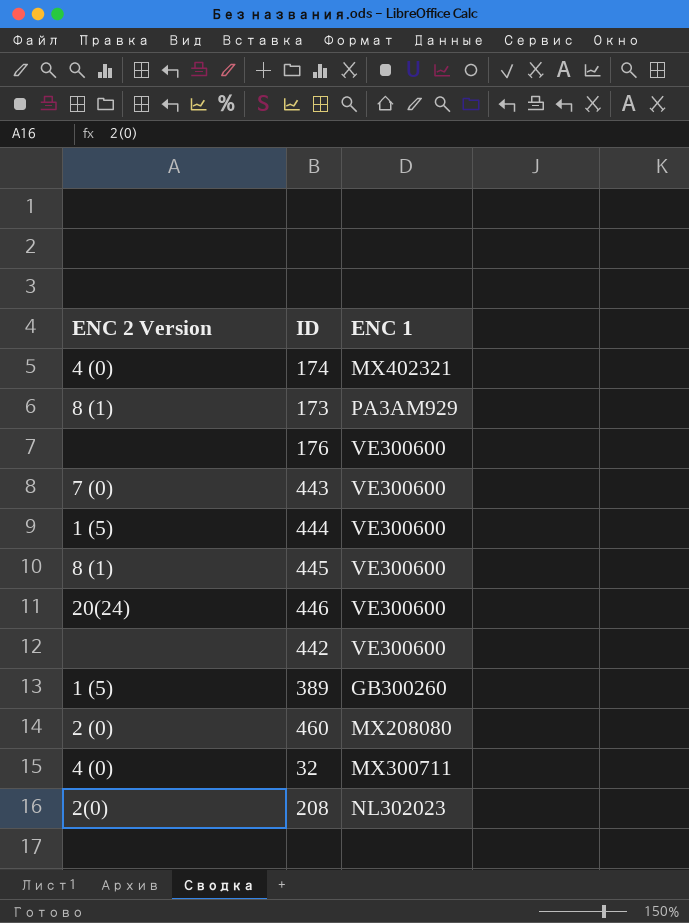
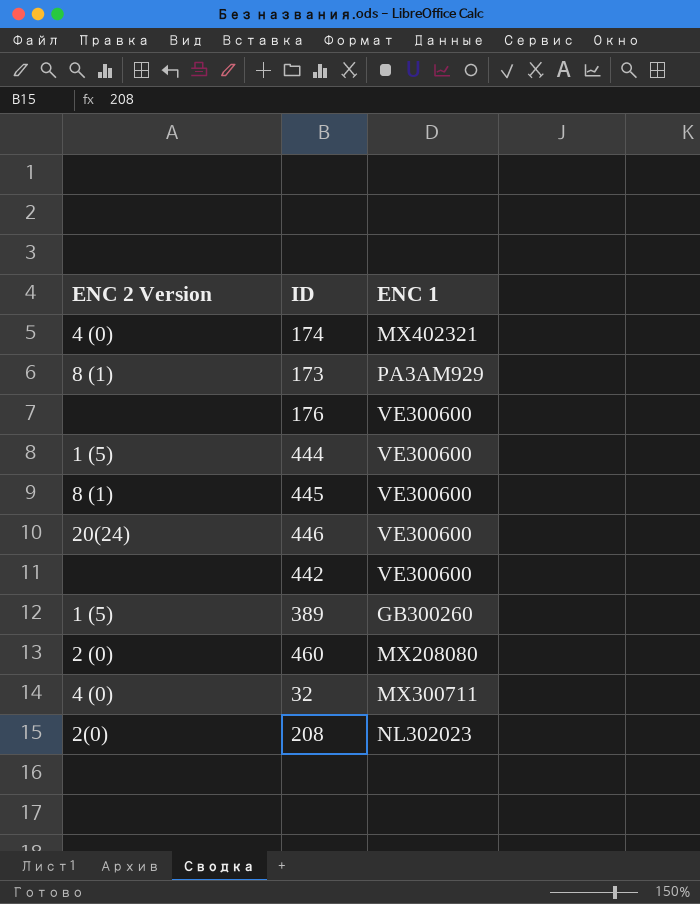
row 443: 7 (0) | VE300600 -> none

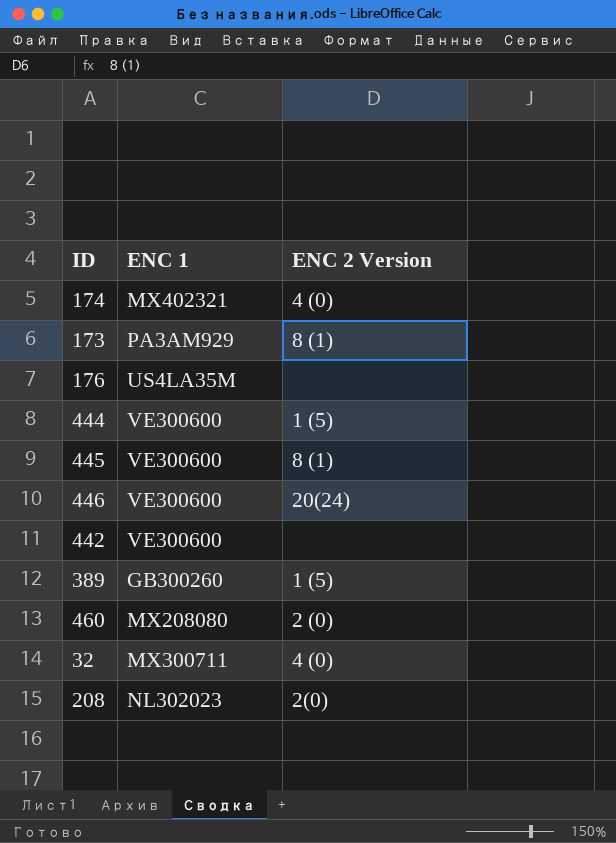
column ENC 2 Version | position: 1 -> 3
176 | ENC 1: VE300600 -> US4LA35M

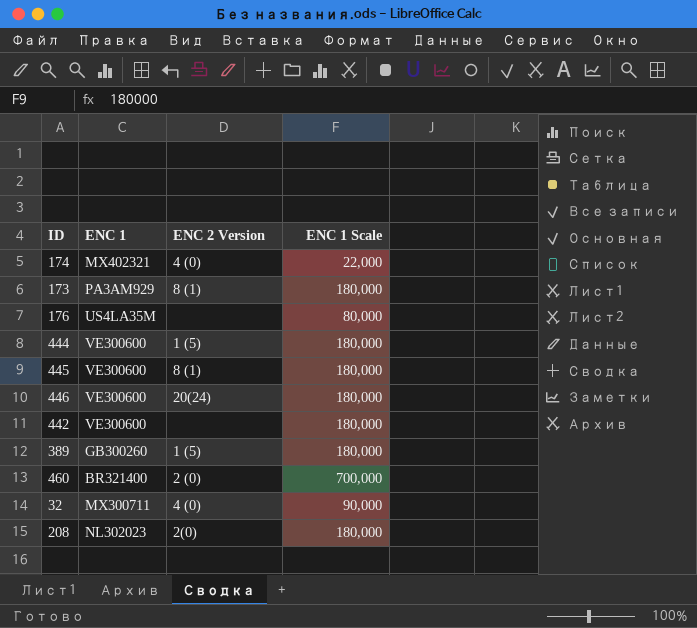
column ENC 1 Scale | position: none -> 4
460 | ENC 1: MX208080 -> BR321400

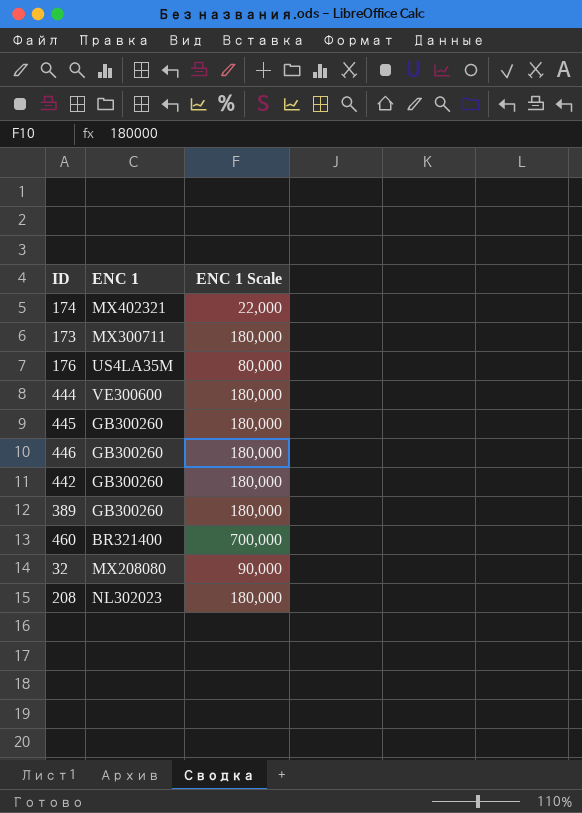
column ENC 2 Version | position: 3 -> none
173 | ENC 1: PA3AM929 -> MX300711
445 | ENC 1: VE300600 -> GB300260
446 | ENC 1: VE300600 -> GB300260
442 | ENC 1: VE300600 -> GB300260
32 | ENC 1: MX300711 -> MX208080

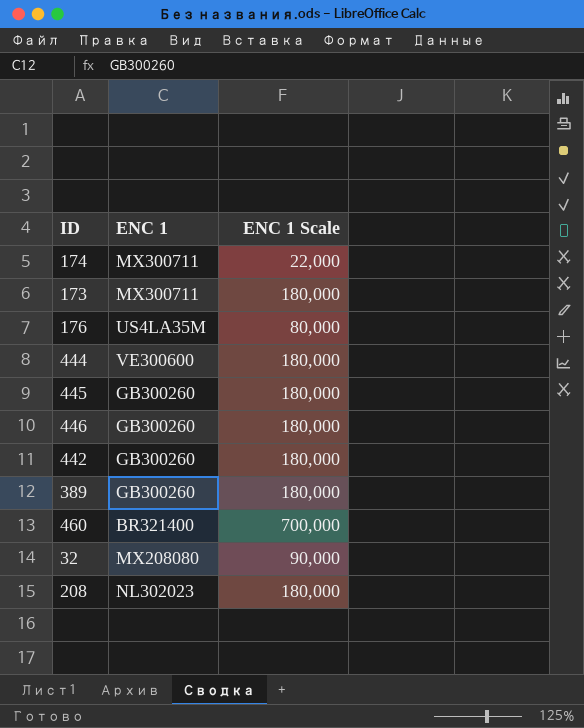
174 | ENC 1: MX402321 -> MX300711

